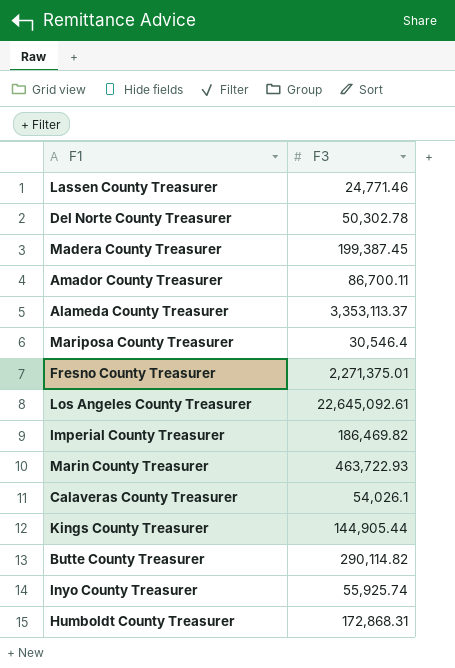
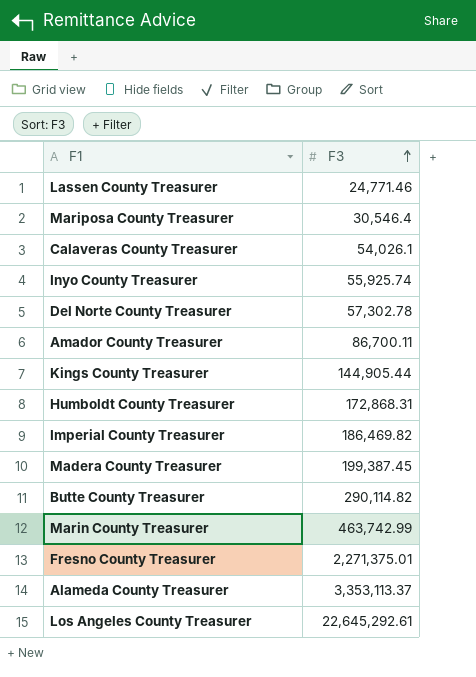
row order: none -> F3 ascending
Del Norte County Treasurer | F3: 50,302.78 -> 57,302.78
Marin County Treasurer | F3: 463,722.93 -> 463,742.99
Los Angeles County Treasurer | F3: 22,645,092.61 -> 22,645,292.61

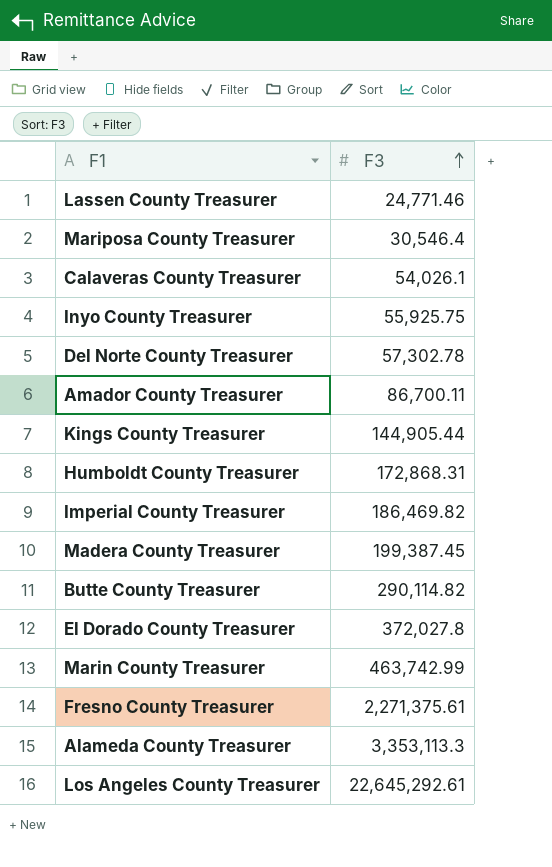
Inyo County Treasurer | F3: 55,925.74 -> 55,925.75
row El Dorado County Treasurer: none -> 372,027.8
Fresno County Treasurer | F3: 2,271,375.01 -> 2,271,375.61
Alameda County Treasurer | F3: 3,353,113.37 -> 3,353,113.3

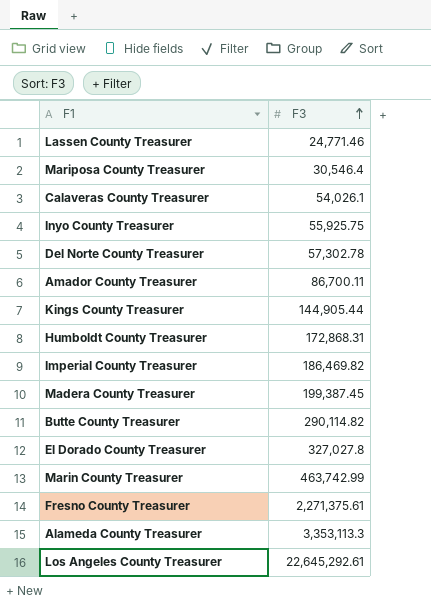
El Dorado County Treasurer | F3: 372,027.8 -> 327,027.8

